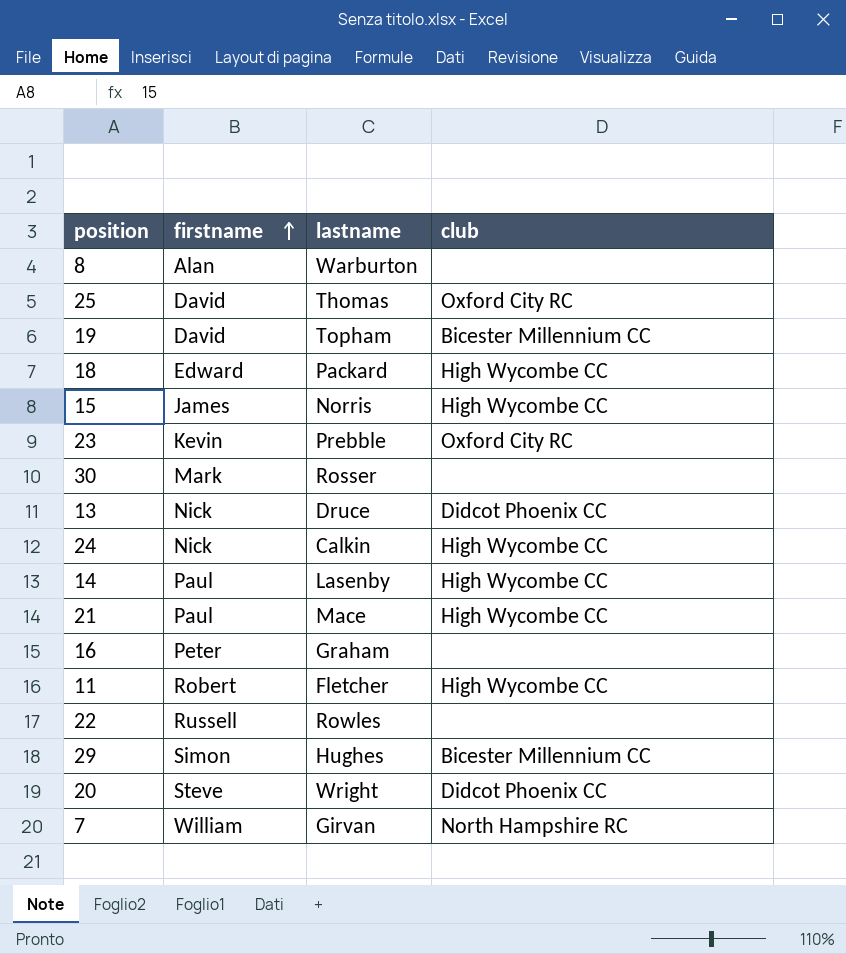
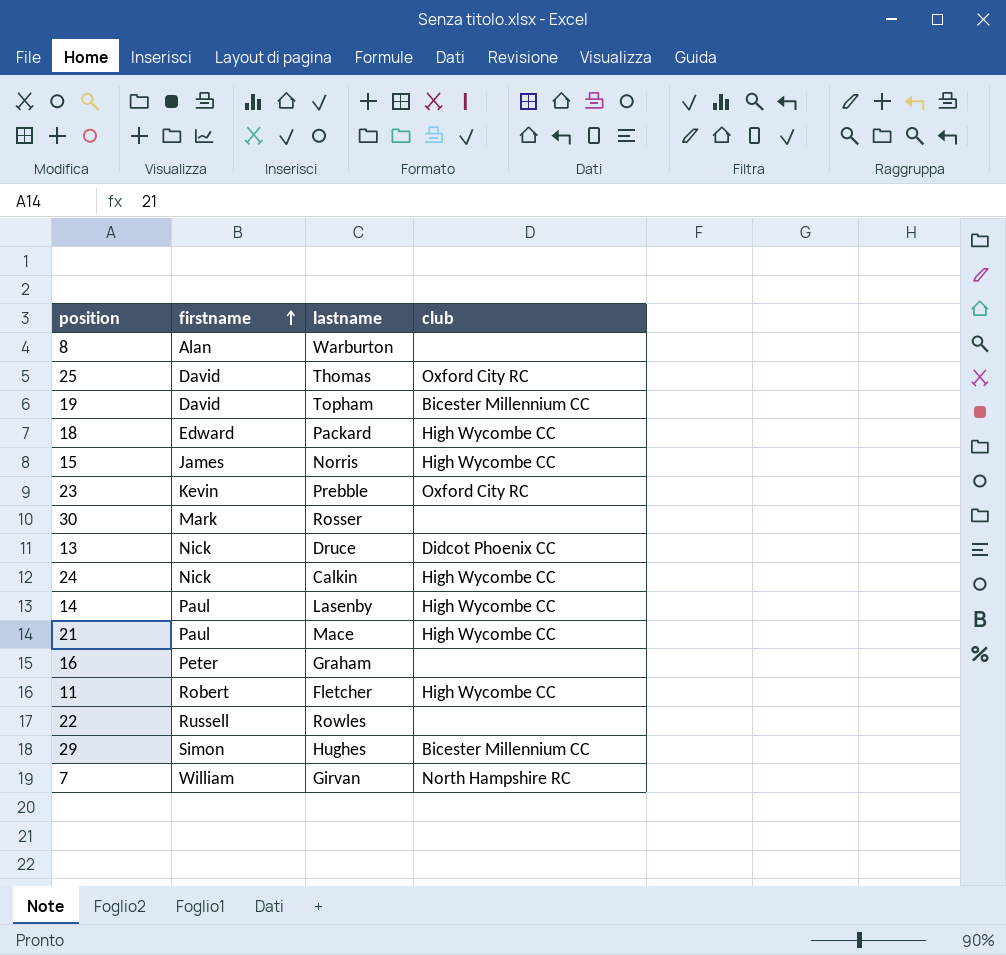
row 20: Steve | Wright | Didcot Phoenix CC -> none

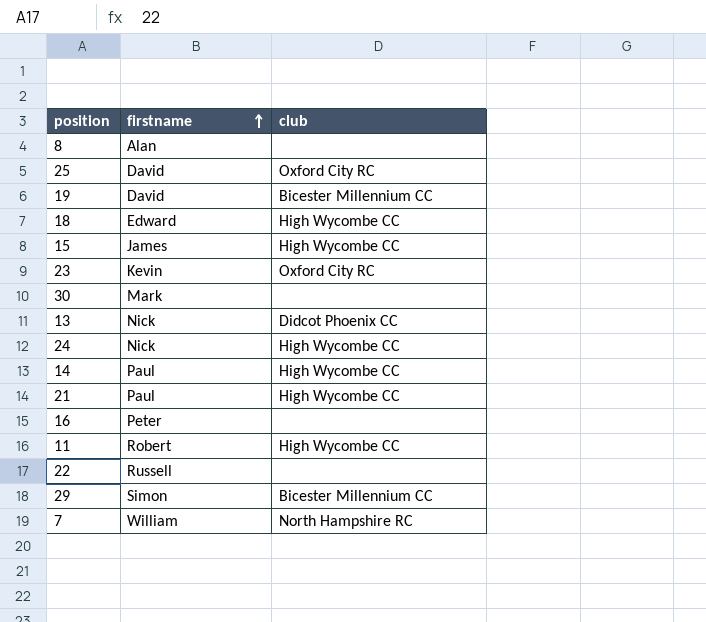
column lastname | position: 3 -> none

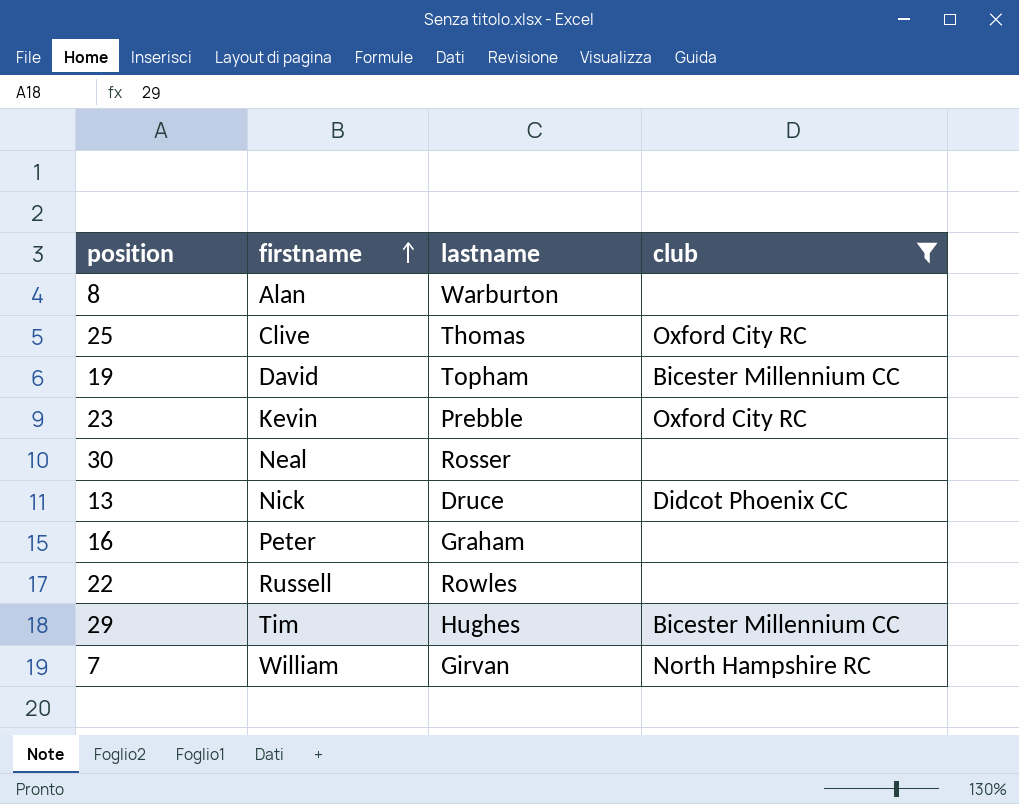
filter: none -> club != High Wycombe CC
column lastname | position: none -> 3
25 | firstname: David -> Clive
30 | firstname: Mark -> Neal
29 | firstname: Simon -> Tim

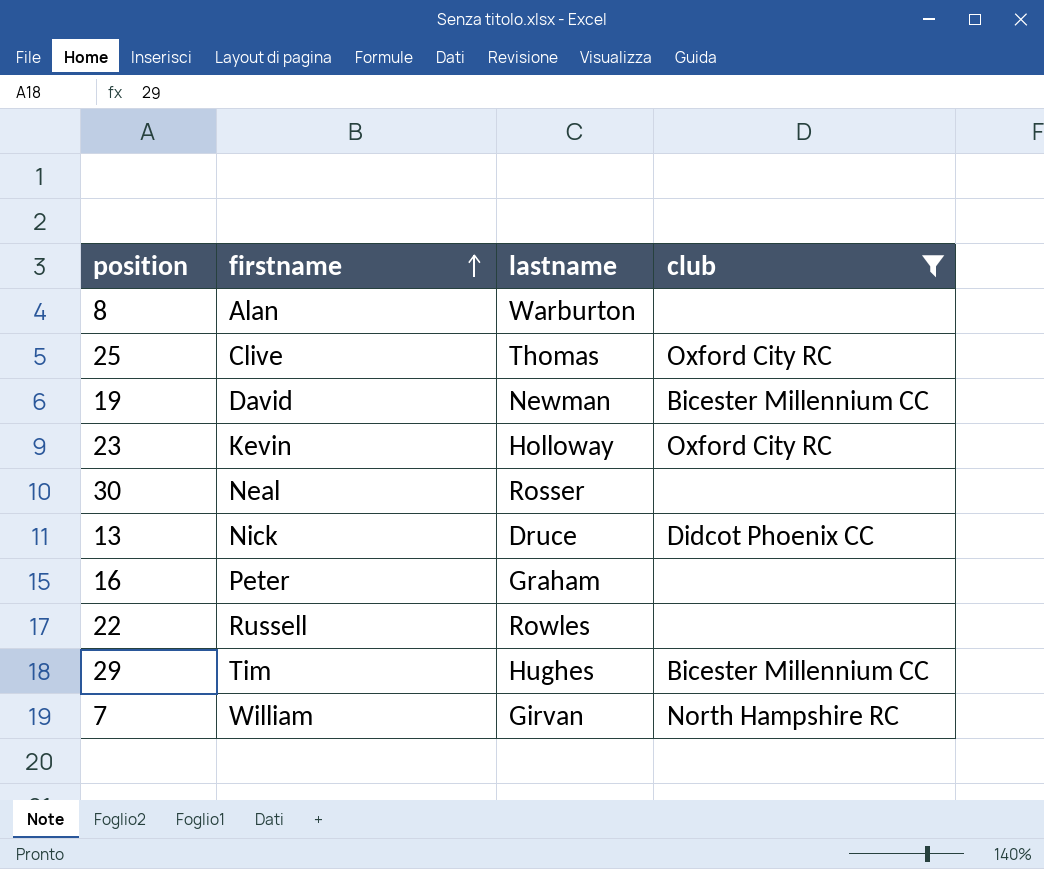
19 | lastname: Topham -> Newman
23 | lastname: Prebble -> Holloway

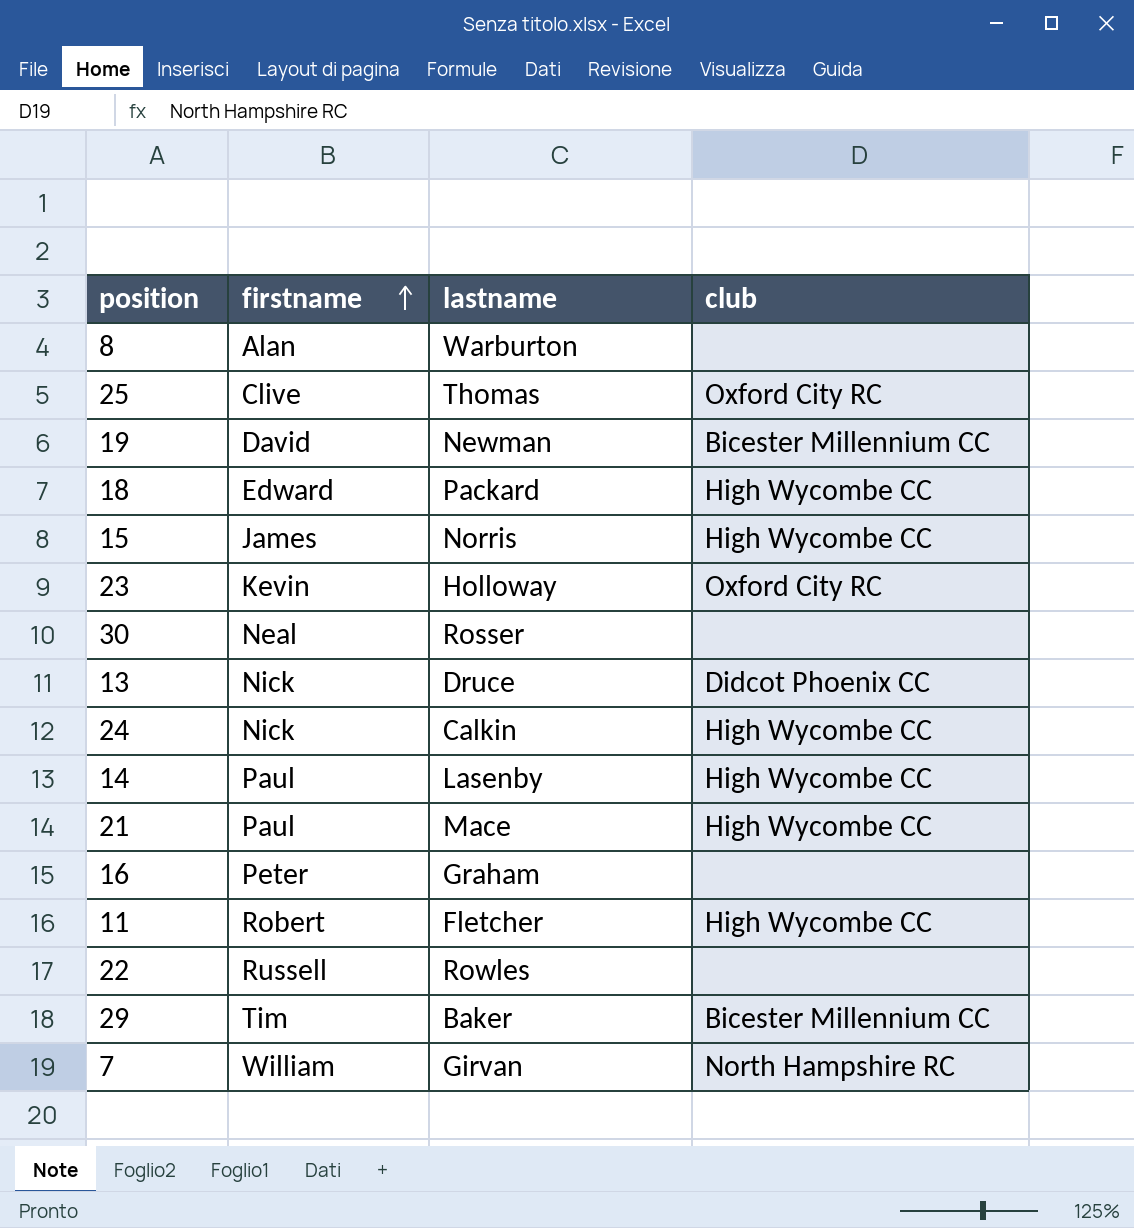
filter: club != High Wycombe CC -> none
29 | lastname: Hughes -> Baker

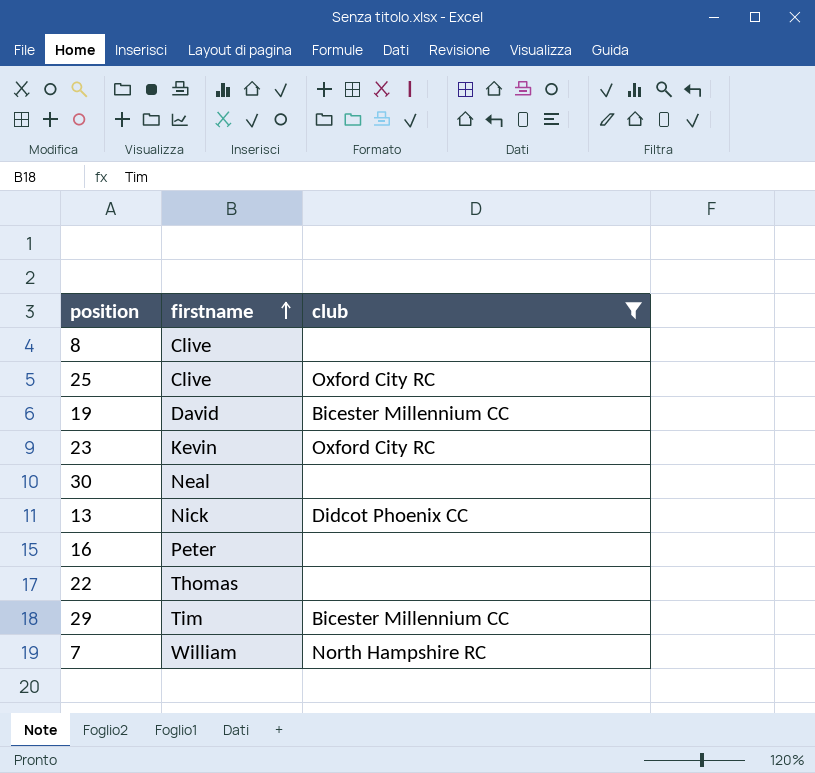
filter: none -> club != High Wycombe CC
column lastname | position: 3 -> none
8 | firstname: Alan -> Clive
22 | firstname: Russell -> Thomas

